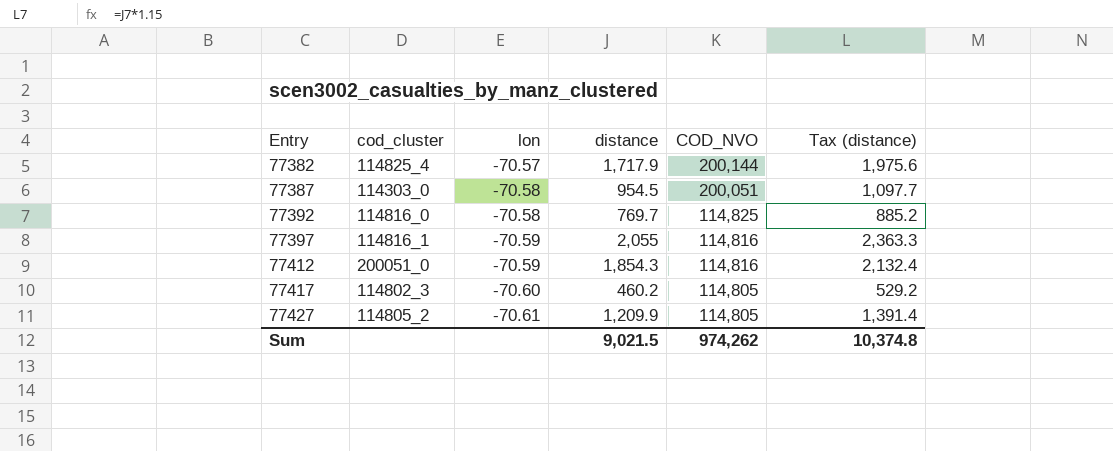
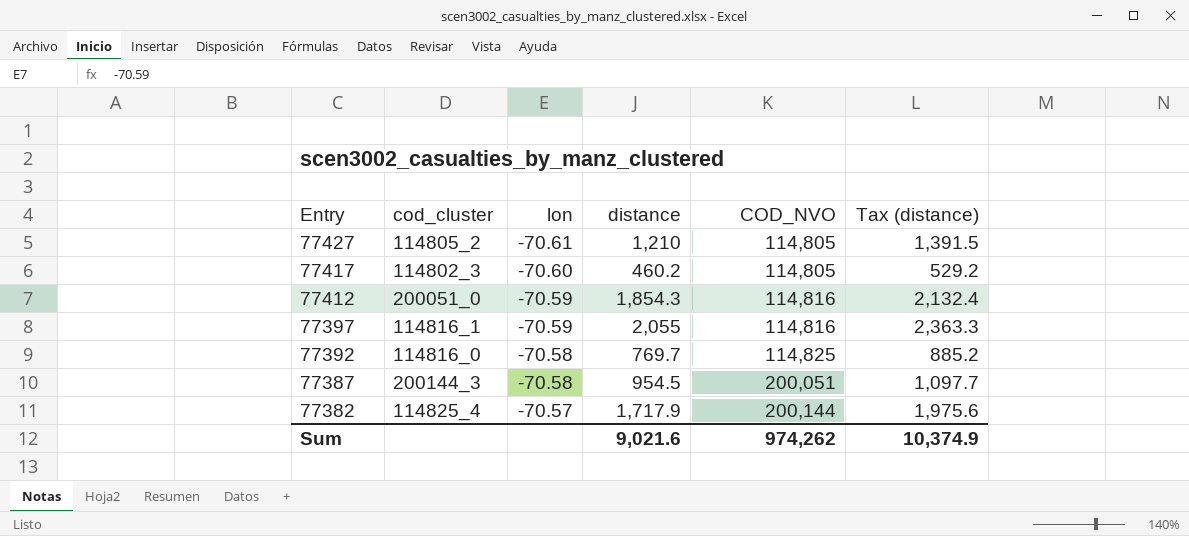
row order: Entry ascending -> Entry descending
77427 | distance: 1,209.9 -> 1,210
77427 | Tax (distance): 1,391.4 -> 1,391.5
77387 | cod_cluster: 114303_0 -> 200144_3
Sum | distance: 9,021.5 -> 9,021.6
Sum | Tax (distance): 10,374.8 -> 10,374.9

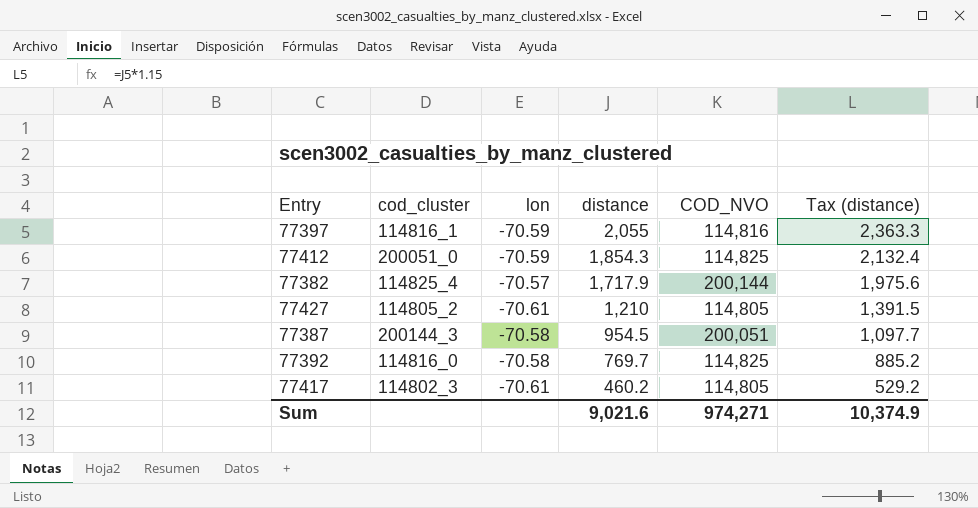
row order: Entry descending -> distance descending
77412 | COD_NVO: 114,816 -> 114,825
77417 | lon: -70.60 -> -70.61
Sum | COD_NVO: 974,262 -> 974,271

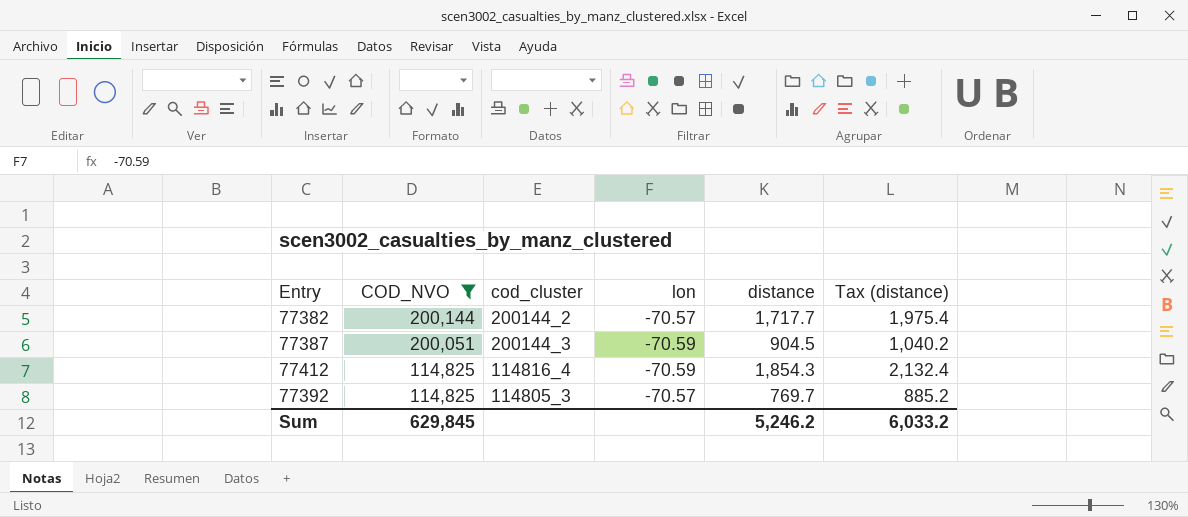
filter: none -> COD_NVO >= 114,825
row order: distance descending -> COD_NVO descending
column COD_NVO | position: 5 -> 2
77382 | cod_cluster: 114825_4 -> 200144_2
77382 | distance: 1,717.9 -> 1,717.7
77382 | Tax (distance): 1,975.6 -> 1,975.4
77387 | lon: -70.58 -> -70.59
77387 | distance: 954.5 -> 904.5
77387 | Tax (distance): 1,097.7 -> 1,040.2
77412 | cod_cluster: 200051_0 -> 114816_4
77392 | cod_cluster: 114816_0 -> 114805_3
77392 | lon: -70.58 -> -70.57
Sum | COD_NVO: 974,271 -> 629,845
Sum | distance: 9,021.6 -> 5,246.2
Sum | Tax (distance): 10,374.9 -> 6,033.2

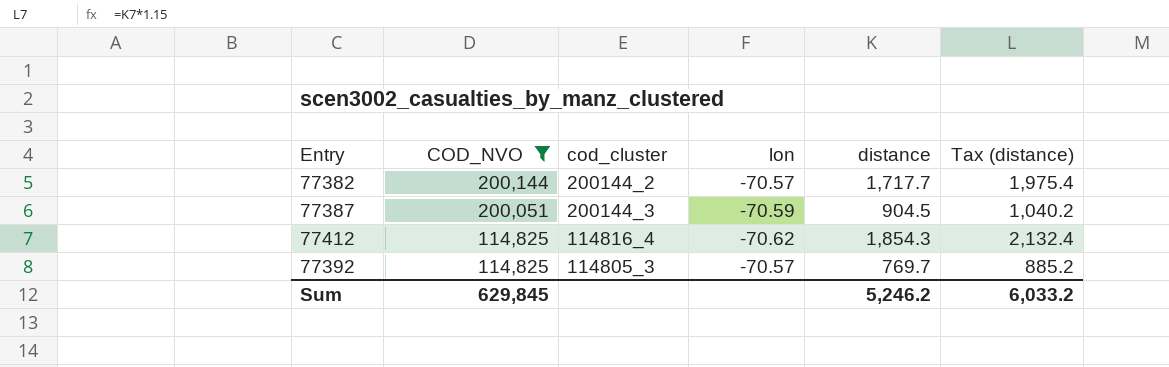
77412 | lon: -70.59 -> -70.62

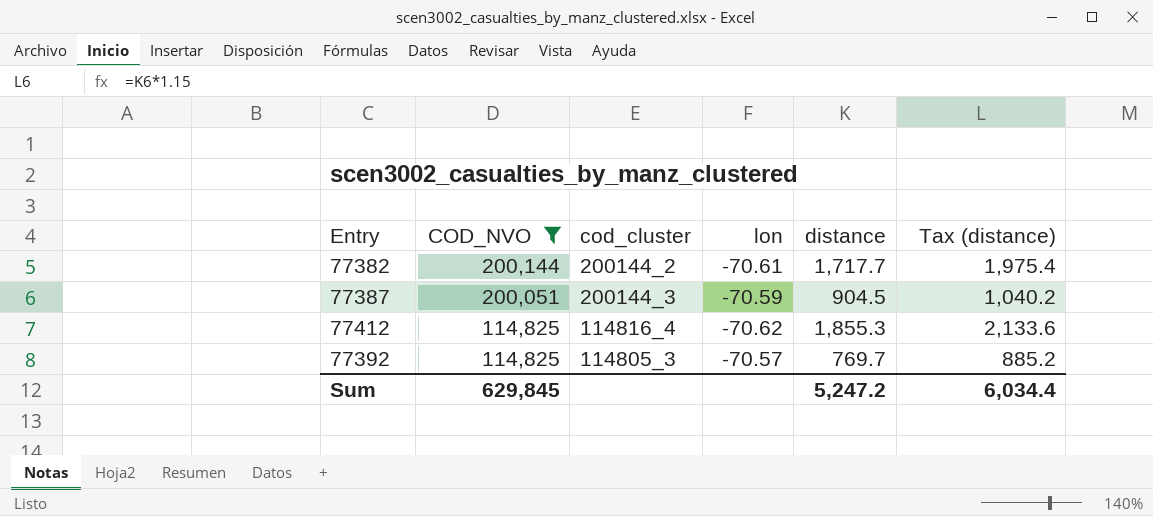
77382 | lon: -70.57 -> -70.61
77412 | distance: 1,854.3 -> 1,855.3
77412 | Tax (distance): 2,132.4 -> 2,133.6
Sum | distance: 5,246.2 -> 5,247.2
Sum | Tax (distance): 6,033.2 -> 6,034.4

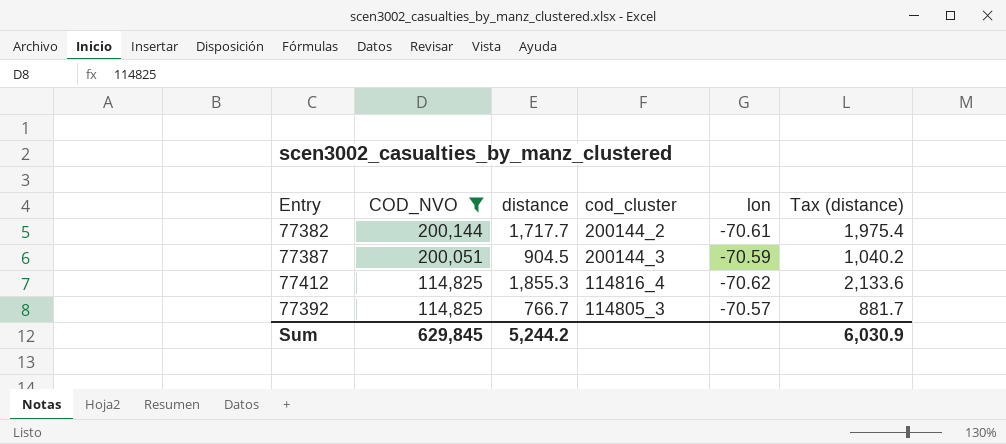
column distance | position: 5 -> 3
77392 | distance: 769.7 -> 766.7
77392 | Tax (distance): 885.2 -> 881.7
Sum | distance: 5,247.2 -> 5,244.2
Sum | Tax (distance): 6,034.4 -> 6,030.9

